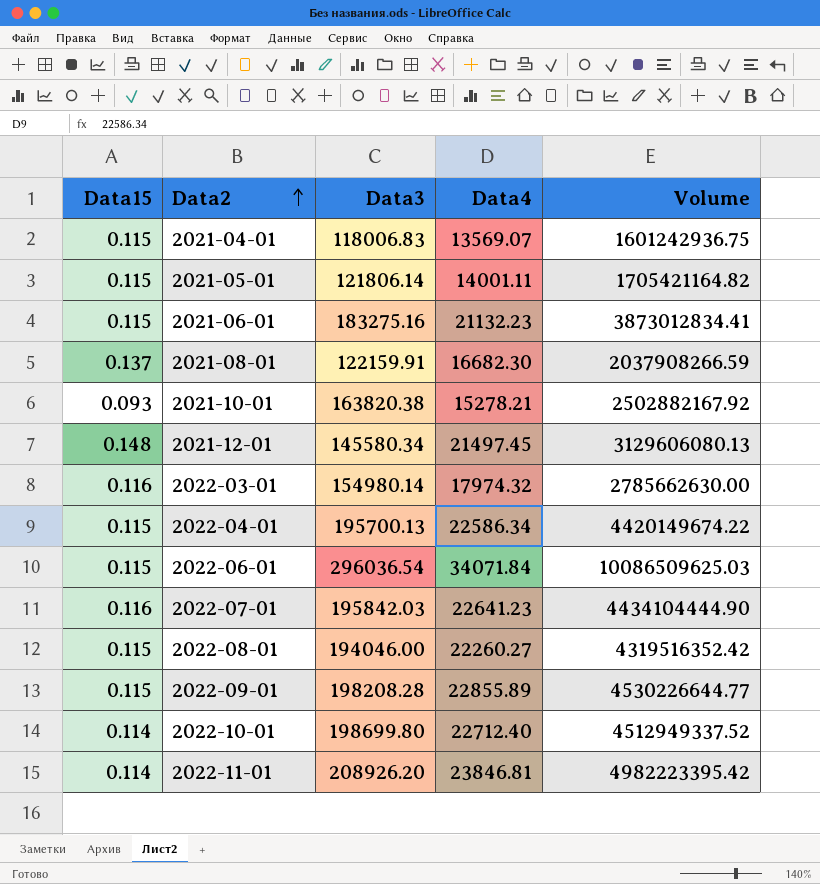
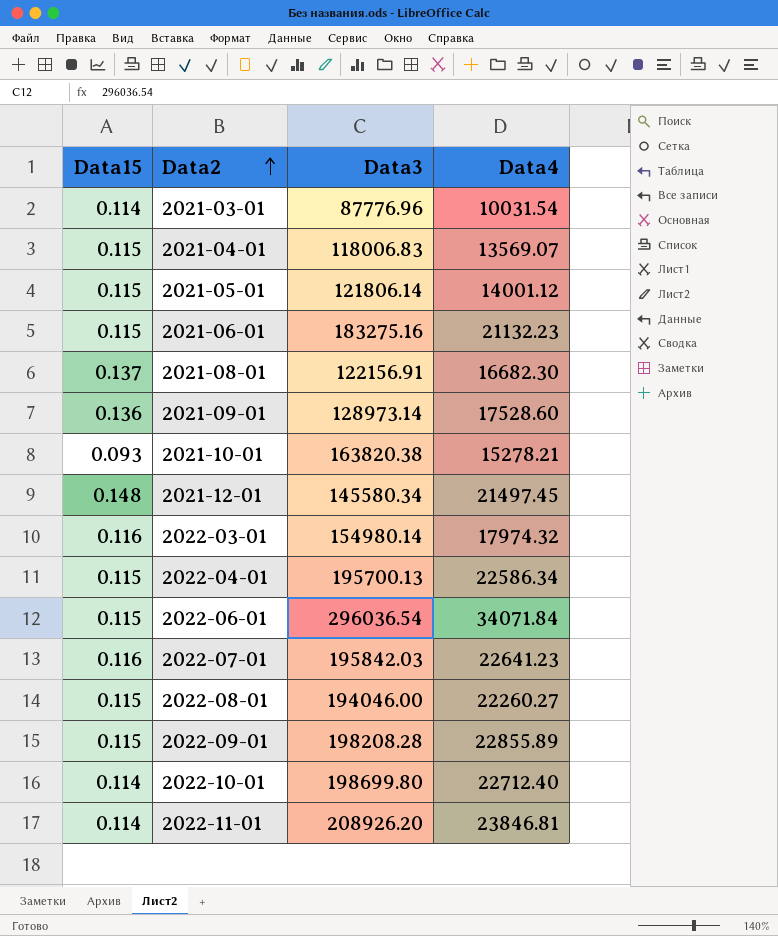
column Volume | formula: [Data3] * [Data4] -> none
row 2021-03-01: none -> 0.114 | 87776.96 | 10031.54
2021-05-01 | Data4: 14001.11 -> 14001.12
2021-08-01 | Data3: 122159.91 -> 122156.91
row 2021-09-01: none -> 0.136 | 128973.14 | 17528.60

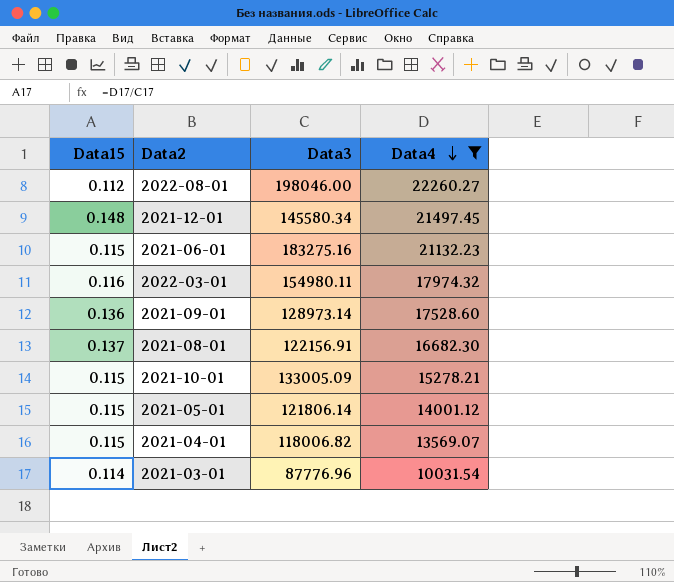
filter: none -> Data4 <= 22260.27
row order: Data2 ascending -> Data4 descending
2022-08-01 | Data15: 0.115 -> 0.112
2022-08-01 | Data3: 194046.00 -> 198046.00
2022-03-01 | Data3: 154980.14 -> 154980.11
2021-10-01 | Data15: 0.093 -> 0.115
2021-10-01 | Data3: 163820.38 -> 133005.09
2021-04-01 | Data3: 118006.83 -> 118006.82

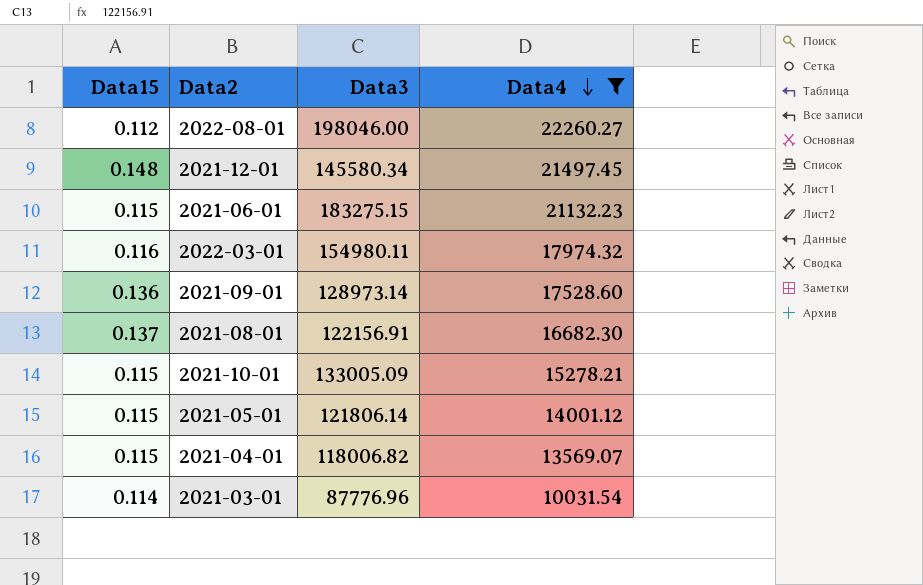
2021-06-01 | Data3: 183275.16 -> 183275.15

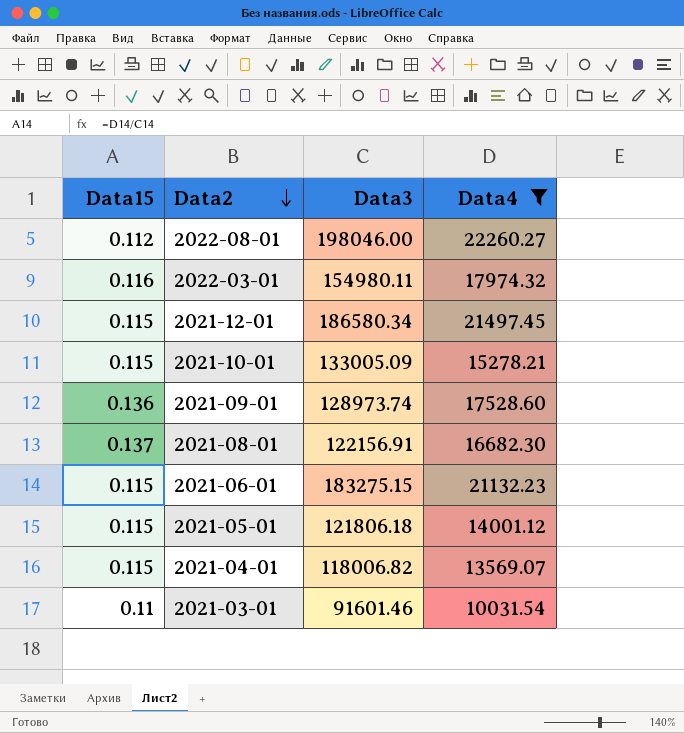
row order: Data4 descending -> Data2 descending
2021-12-01 | Data15: 0.148 -> 0.115
2021-12-01 | Data3: 145580.34 -> 186580.34
2021-09-01 | Data3: 128973.14 -> 128973.74
2021-05-01 | Data3: 121806.14 -> 121806.18
2021-03-01 | Data15: 0.114 -> 0.11
2021-03-01 | Data3: 87776.96 -> 91601.46

